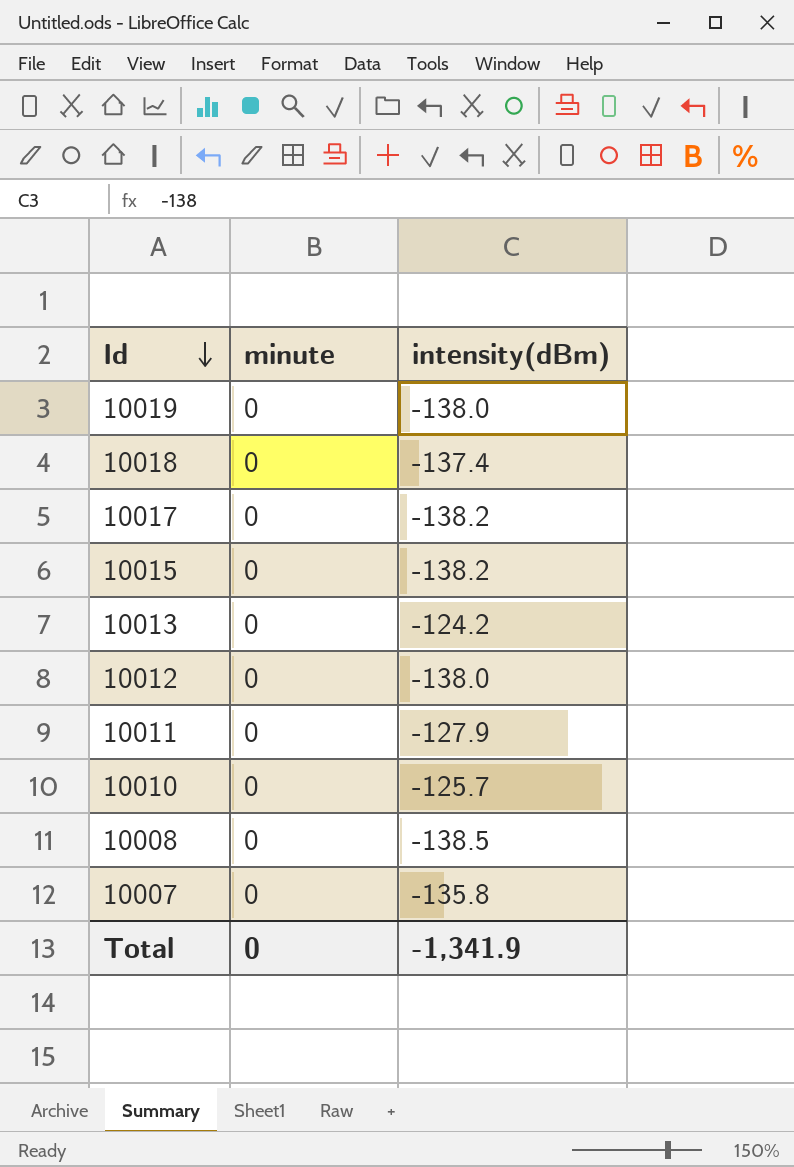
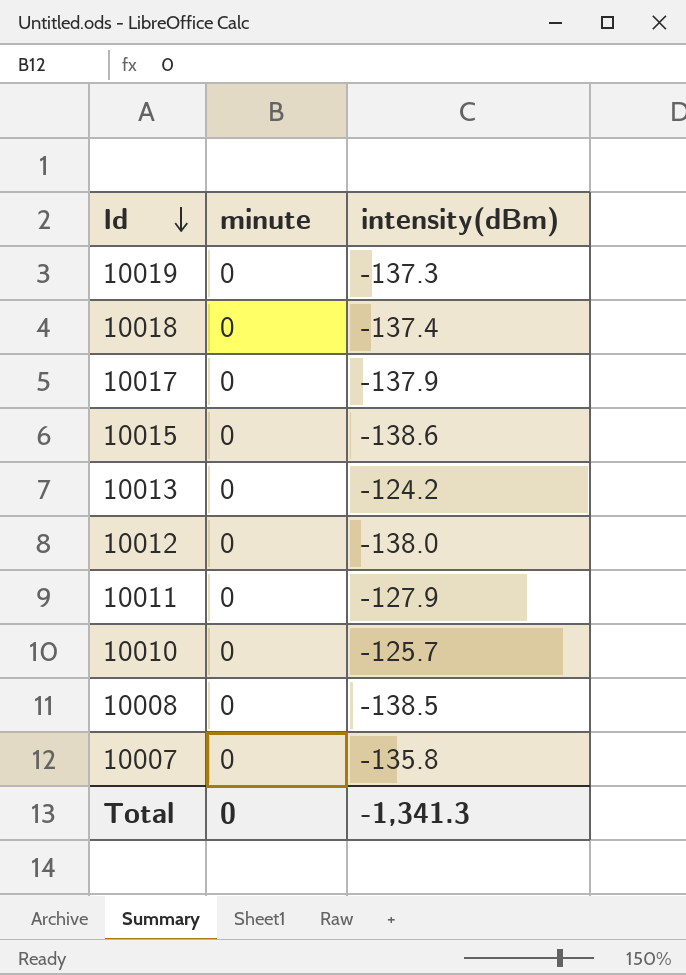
10019 | intensity(dBm): -138.0 -> -137.3
10017 | intensity(dBm): -138.2 -> -137.9
10015 | intensity(dBm): -138.2 -> -138.6
Total | intensity(dBm): -1,341.9 -> -1,341.3

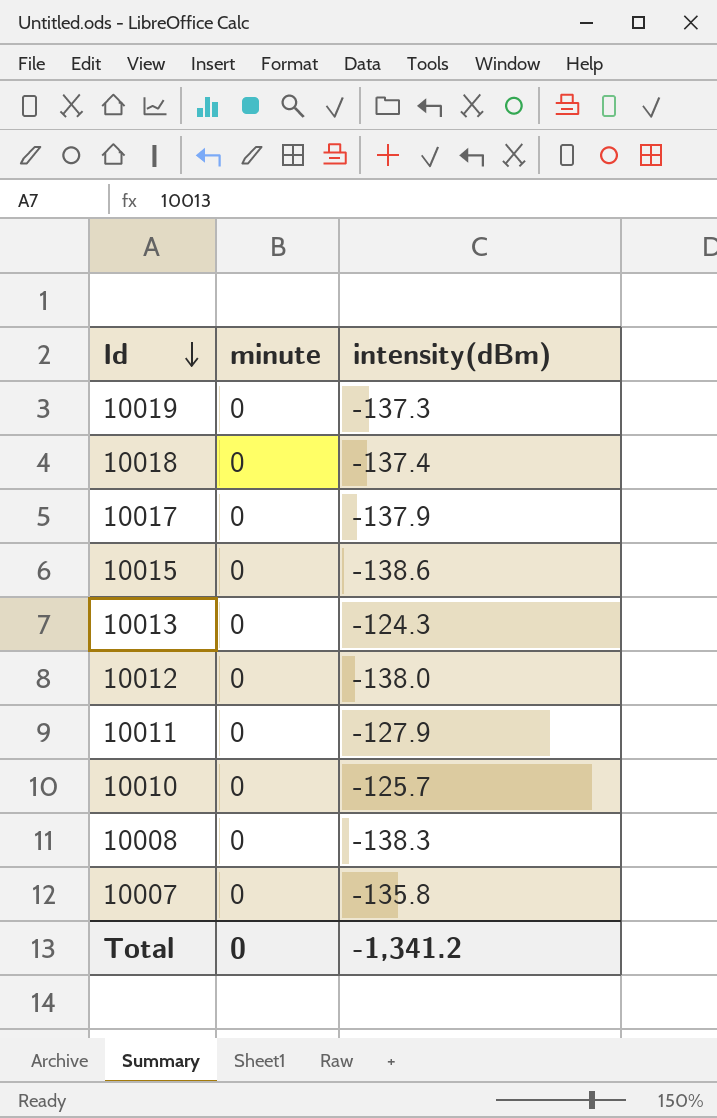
10013 | intensity(dBm): -124.2 -> -124.3
10008 | intensity(dBm): -138.5 -> -138.3
Total | intensity(dBm): -1,341.3 -> -1,341.2

